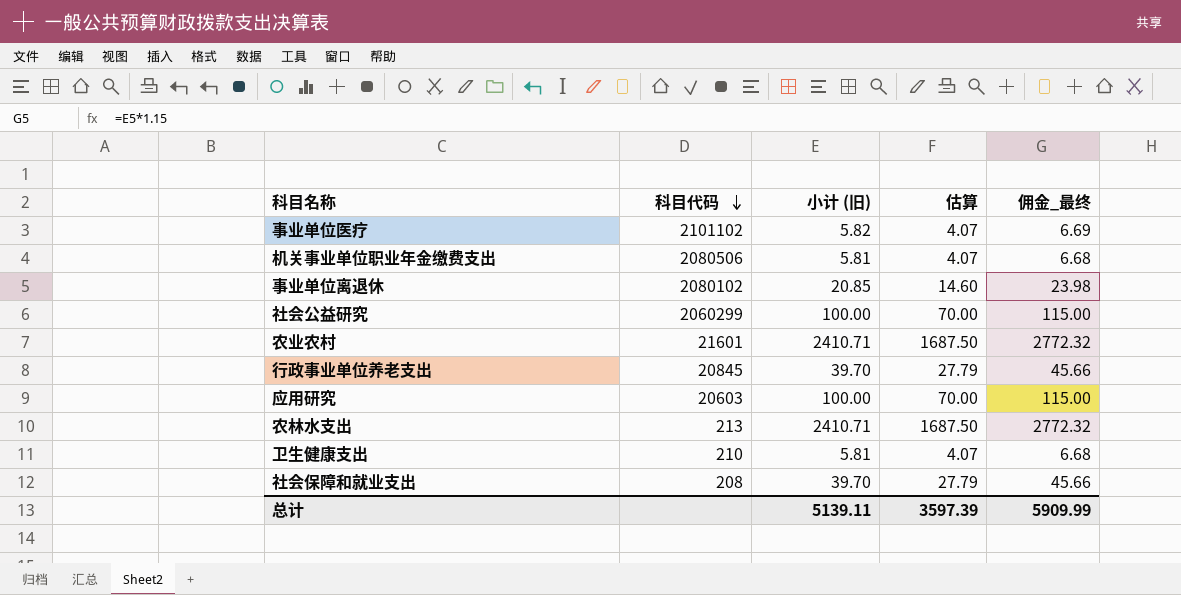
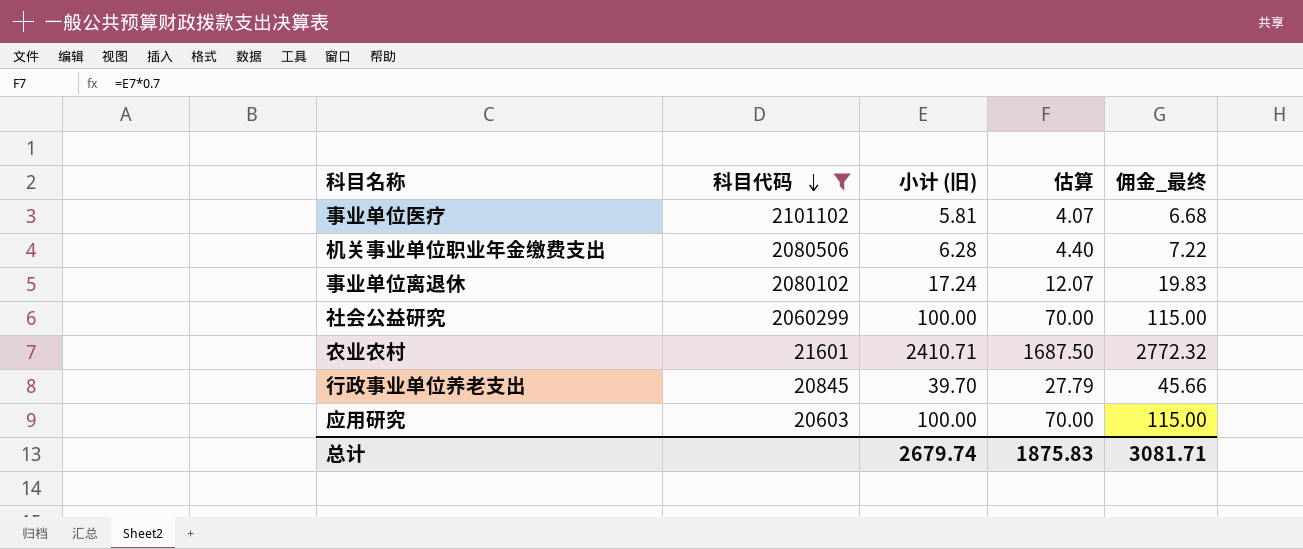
filter: none -> 科目代码 >= 20603
事业单位医疗 | 小计 (旧): 5.82 -> 5.81
事业单位医疗 | 佣金_最终: 6.69 -> 6.68
机关事业单位职业年金缴费支出 | 小计 (旧): 5.81 -> 6.28
机关事业单位职业年金缴费支出 | 估算: 4.07 -> 4.40
机关事业单位职业年金缴费支出 | 佣金_最终: 6.68 -> 7.22
事业单位离退休 | 小计 (旧): 20.85 -> 17.24
事业单位离退休 | 估算: 14.60 -> 12.07
事业单位离退休 | 佣金_最终: 23.98 -> 19.83
总计 | 小计 (旧): 5139.11 -> 2679.74
总计 | 估算: 3597.39 -> 1875.83
总计 | 佣金_最终: 5909.99 -> 3081.71

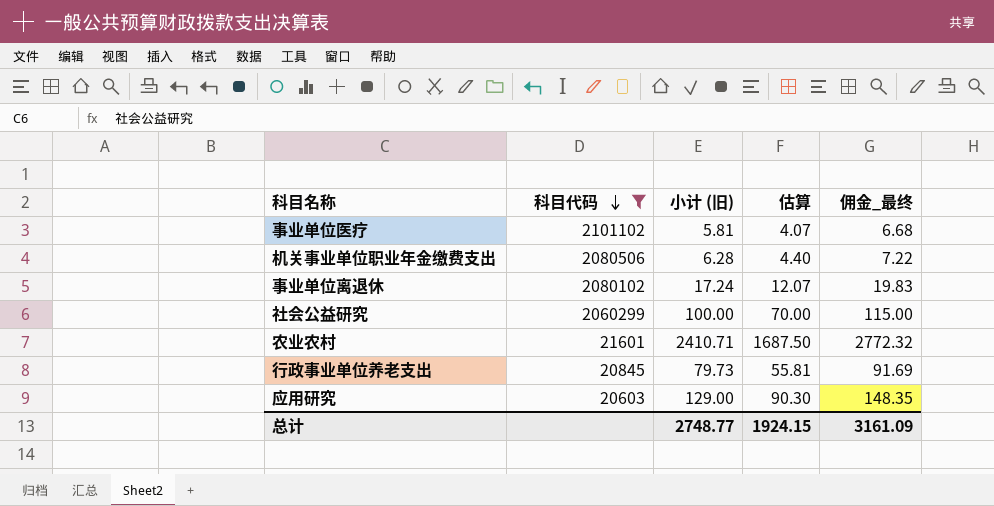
行政事业单位养老支出 | 小计 (旧): 39.70 -> 79.73
行政事业单位养老支出 | 估算: 27.79 -> 55.81
行政事业单位养老支出 | 佣金_最终: 45.66 -> 91.69
应用研究 | 小计 (旧): 100.00 -> 129.00
应用研究 | 估算: 70.00 -> 90.30
应用研究 | 佣金_最终: 115.00 -> 148.35
总计 | 小计 (旧): 2679.74 -> 2748.77
总计 | 估算: 1875.83 -> 1924.15
总计 | 佣金_最终: 3081.71 -> 3161.09

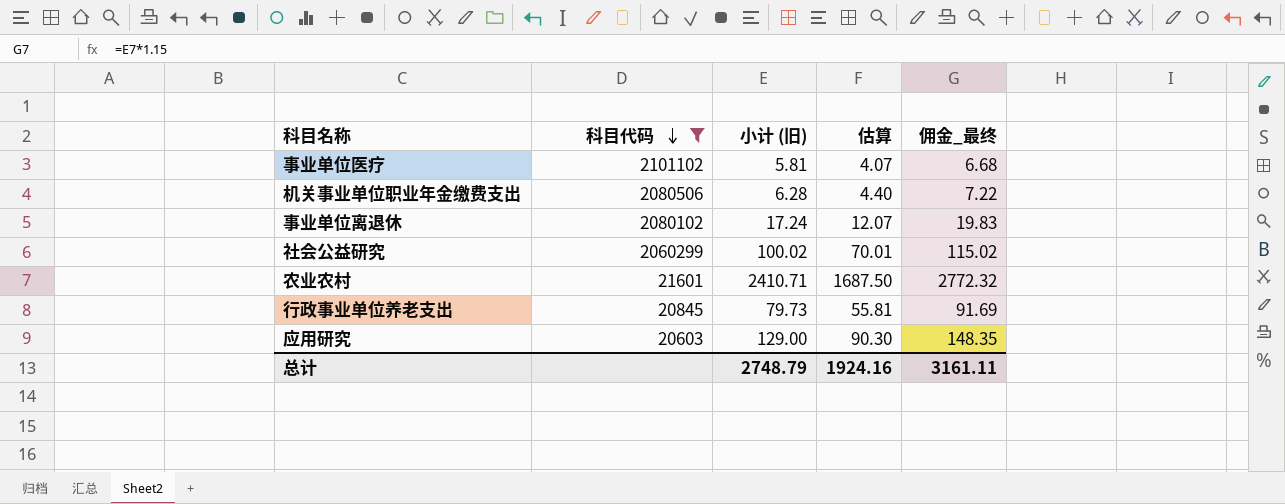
社会公益研究 | 小计 (旧): 100.00 -> 100.02
社会公益研究 | 估算: 70.00 -> 70.01
社会公益研究 | 佣金_最终: 115.00 -> 115.02
总计 | 小计 (旧): 2748.77 -> 2748.79
总计 | 估算: 1924.15 -> 1924.16
总计 | 佣金_最终: 3161.09 -> 3161.11

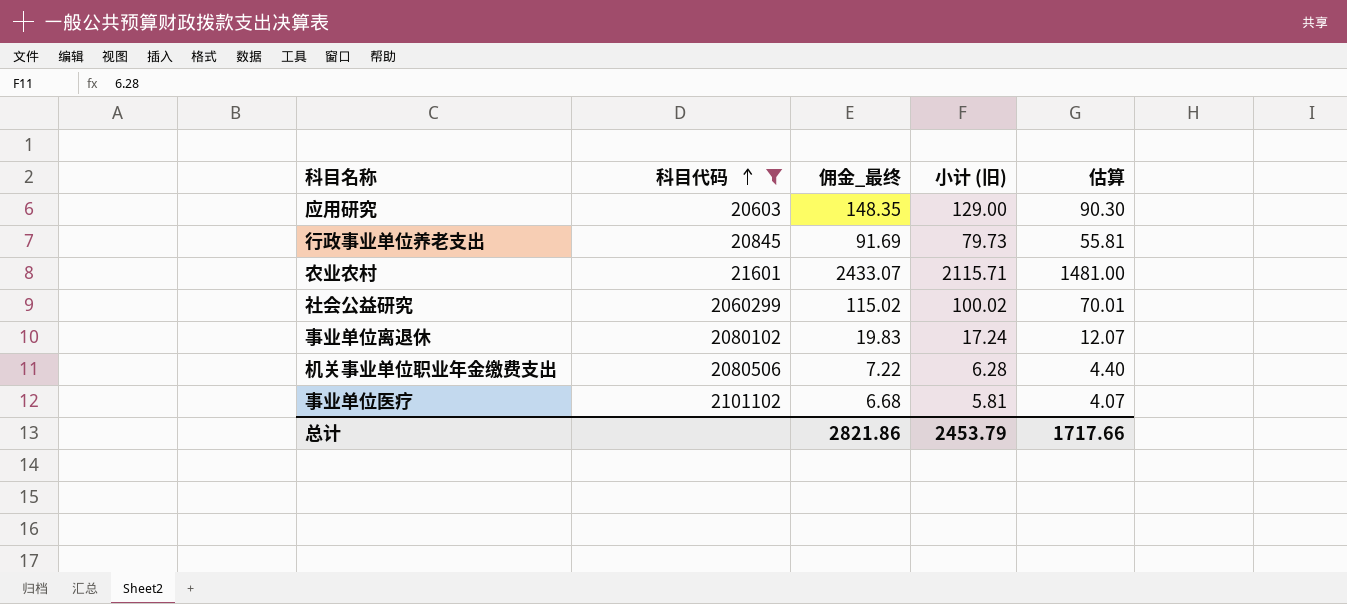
row order: 科目代码 descending -> 科目代码 ascending
column 佣金_最终 | position: 5 -> 3
农业农村 | 佣金_最终: 2772.32 -> 2433.07
农业农村 | 小计 (旧): 2410.71 -> 2115.71
农业农村 | 估算: 1687.50 -> 1481.00
总计 | 佣金_最终: 3161.11 -> 2821.86
总计 | 小计 (旧): 2748.79 -> 2453.79
总计 | 估算: 1924.16 -> 1717.66

